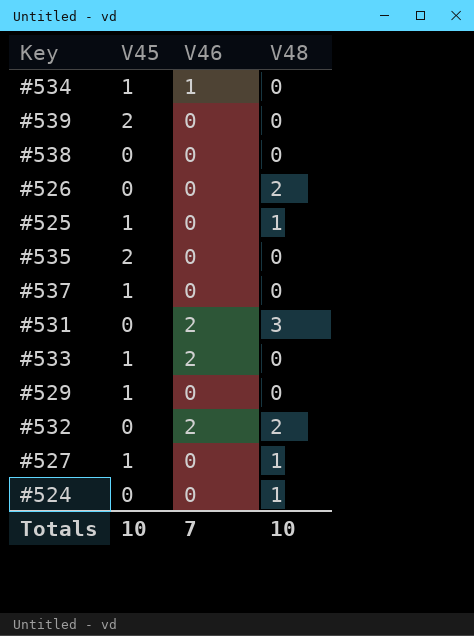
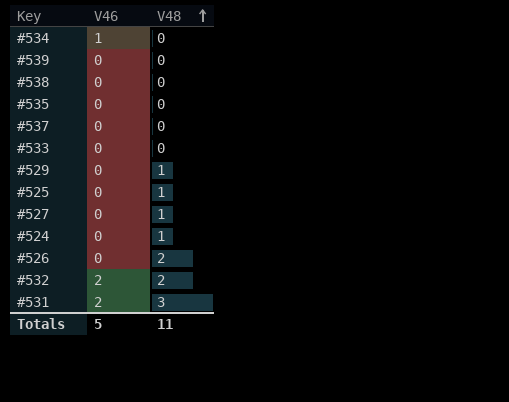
row order: none -> V48 ascending
column V45 | position: 2 -> none
#533 | V46: 2 -> 0
#529 | V48: 0 -> 1
Totals | V46: 7 -> 5
Totals | V48: 10 -> 11

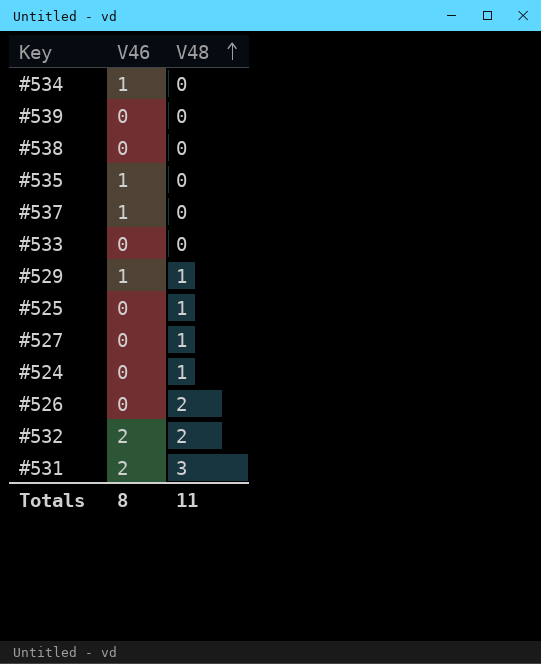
#535 | V46: 0 -> 1
#537 | V46: 0 -> 1
#529 | V46: 0 -> 1
Totals | V46: 5 -> 8

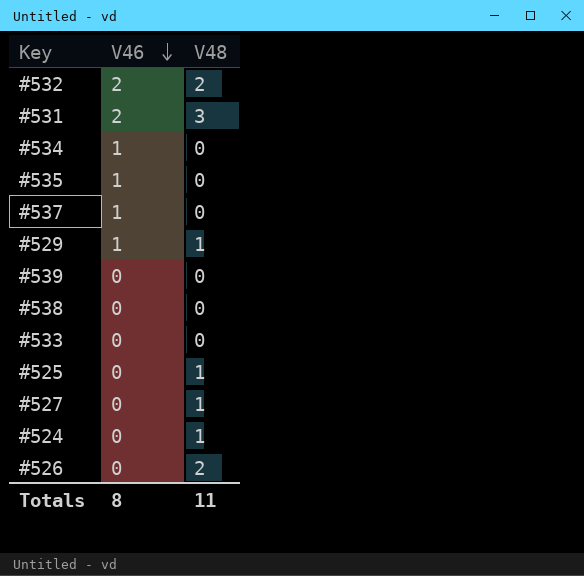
row order: V48 ascending -> V46 descending

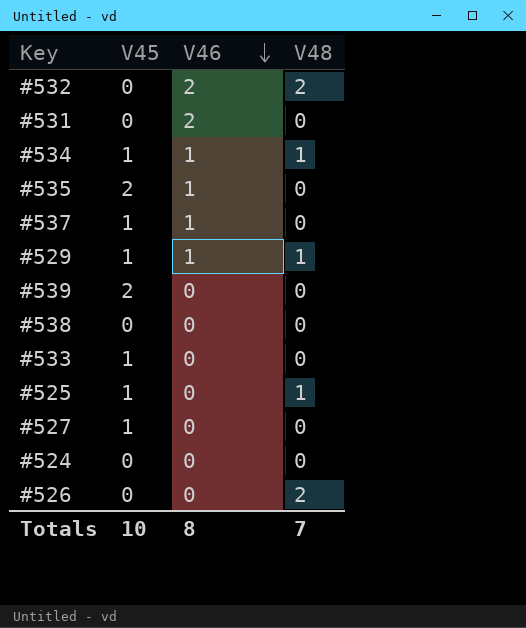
column V45 | position: none -> 2
#531 | V48: 3 -> 0
#534 | V48: 0 -> 1
#527 | V48: 1 -> 0
#524 | V48: 1 -> 0
Totals | V48: 11 -> 7

